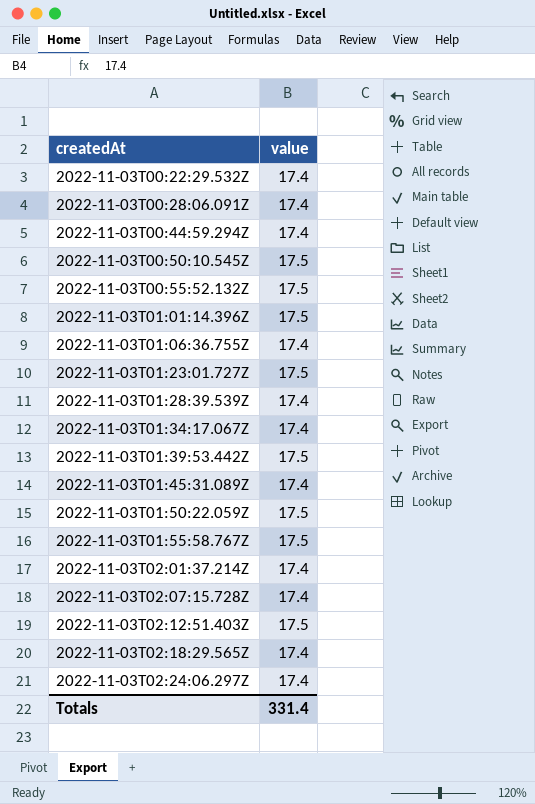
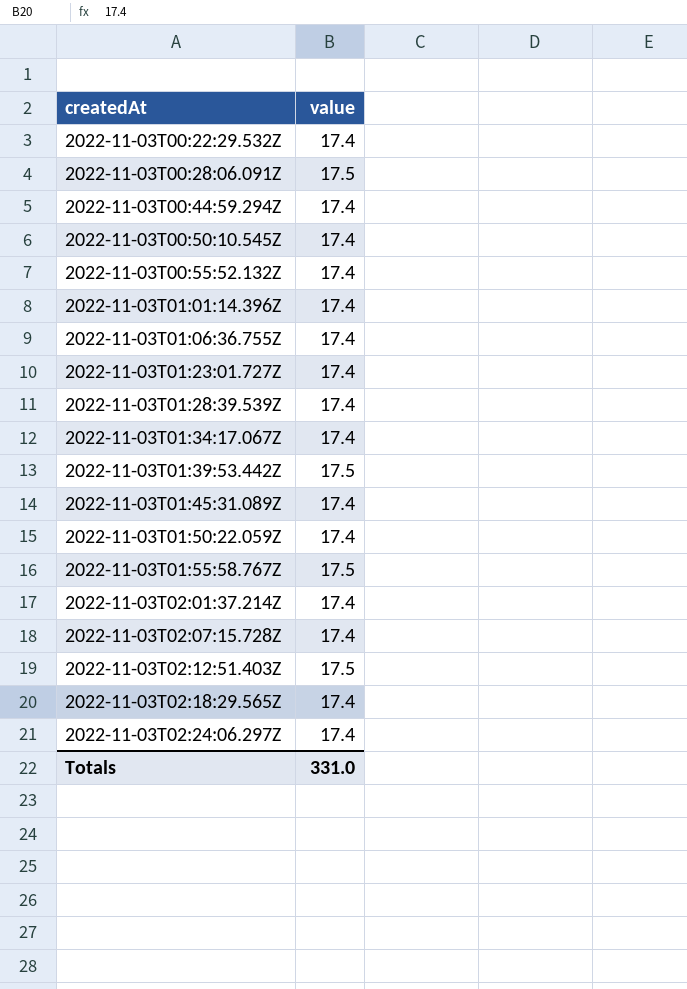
2022-11-03T00:28:06.091Z | value: 17.4 -> 17.5
2022-11-03T00:50:10.545Z | value: 17.5 -> 17.4
2022-11-03T00:55:52.132Z | value: 17.5 -> 17.4
2022-11-03T01:01:14.396Z | value: 17.5 -> 17.4
2022-11-03T01:23:01.727Z | value: 17.5 -> 17.4
2022-11-03T01:50:22.059Z | value: 17.5 -> 17.4
Totals | value: 331.4 -> 331.0

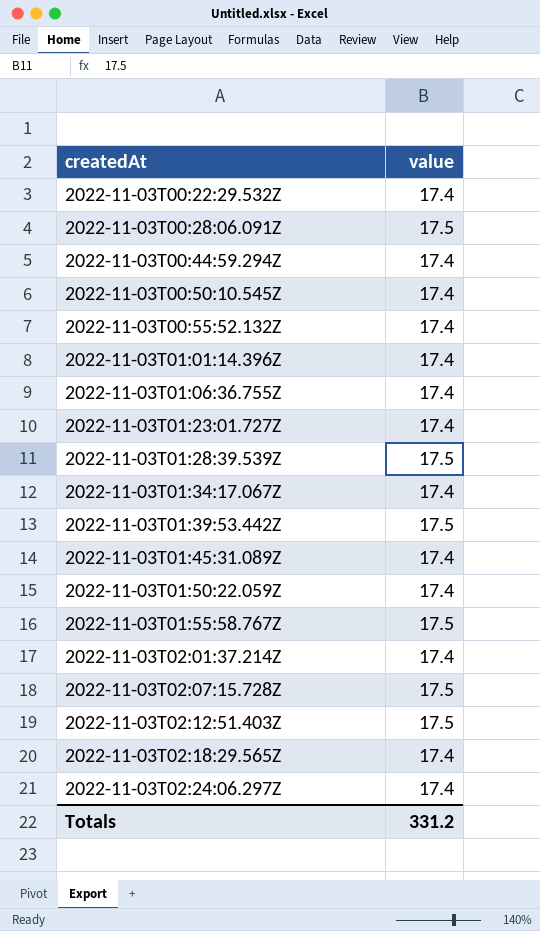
2022-11-03T01:28:39.539Z | value: 17.4 -> 17.5
2022-11-03T02:07:15.728Z | value: 17.4 -> 17.5
Totals | value: 331.0 -> 331.2

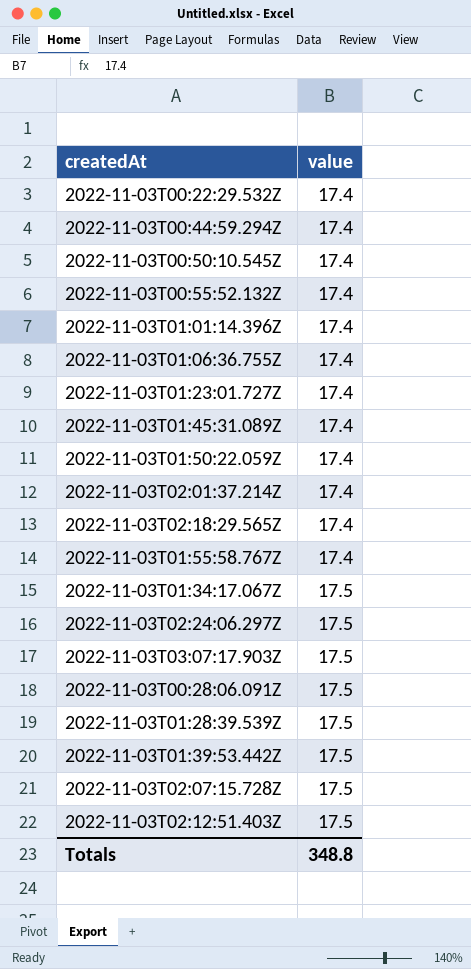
row order: createdAt ascending -> value ascending
2022-11-03T01:55:58.767Z | value: 17.5 -> 17.4
2022-11-03T01:34:17.067Z | value: 17.4 -> 17.5
2022-11-03T02:24:06.297Z | value: 17.4 -> 17.5
row 2022-11-03T03:07:17.903Z: none -> 17.5
Totals | value: 331.2 -> 348.8

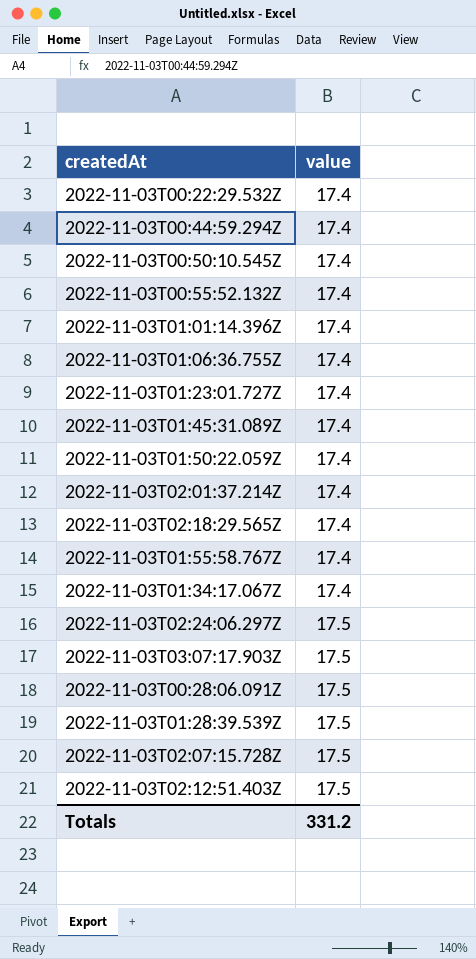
row 2022-11-03T01:39:53.442Z: 17.5 -> none
2022-11-03T01:34:17.067Z | value: 17.5 -> 17.4
Totals | value: 348.8 -> 331.2

